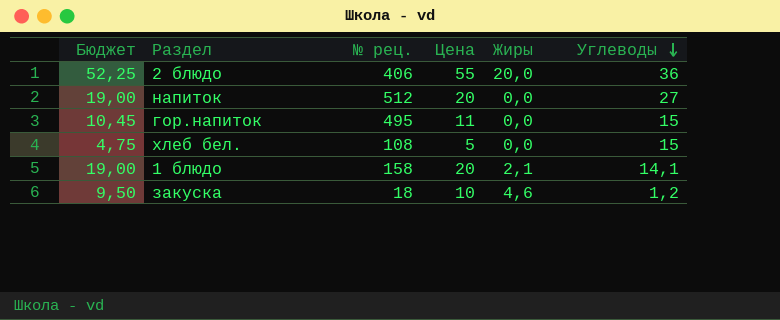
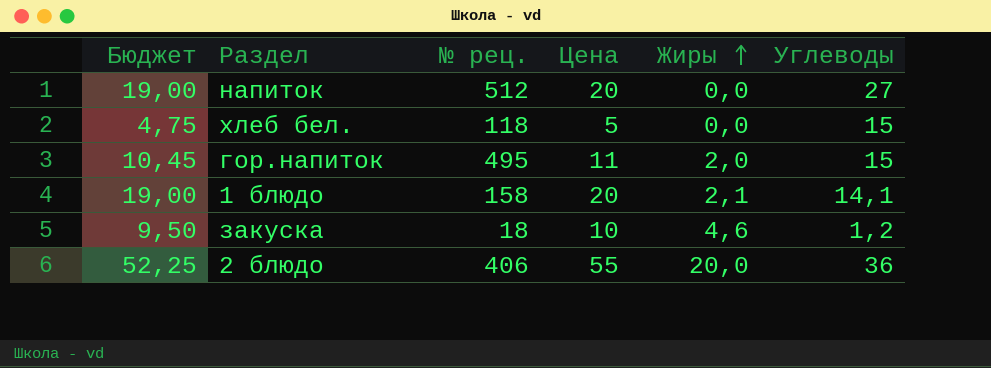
row order: Углеводы descending -> Жиры ascending
хлеб бел. | № рец.: 108 -> 118
гор.напиток | Жиры: 0,0 -> 2,0

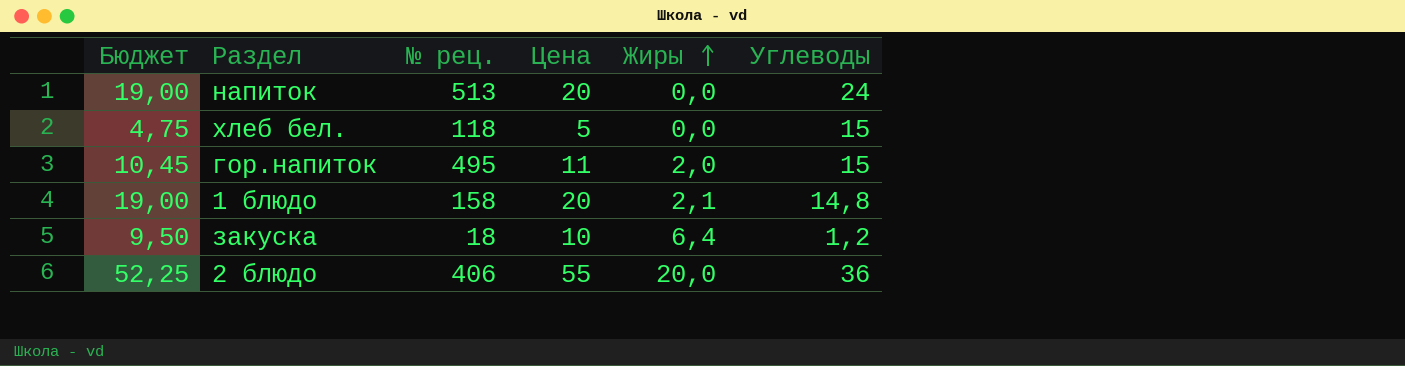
напиток | № рец.: 512 -> 513
напиток | Углеводы: 27 -> 24
1 блюдо | Углеводы: 14,1 -> 14,8
закуска | Жиры: 4,6 -> 6,4

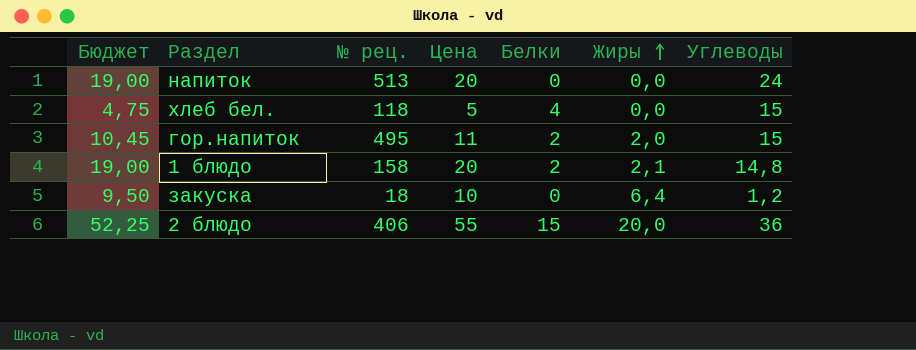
column Белки | position: none -> 5

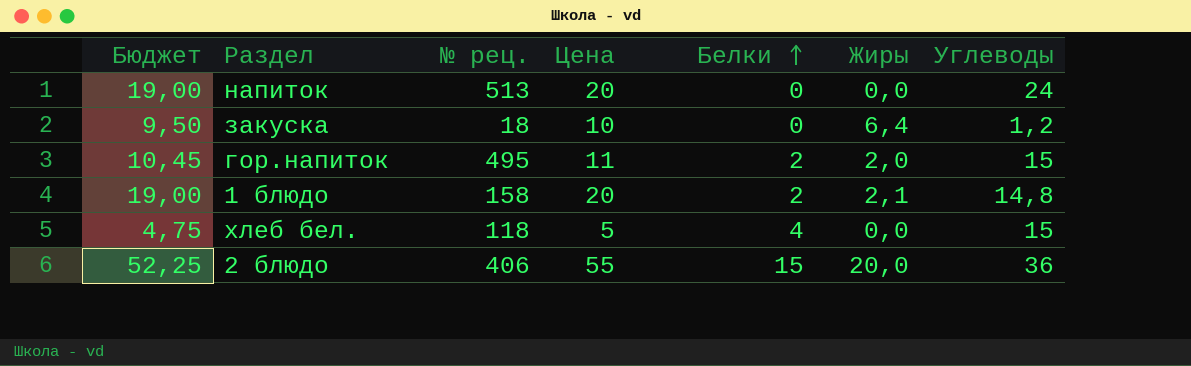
row order: Жиры ascending -> Белки ascending

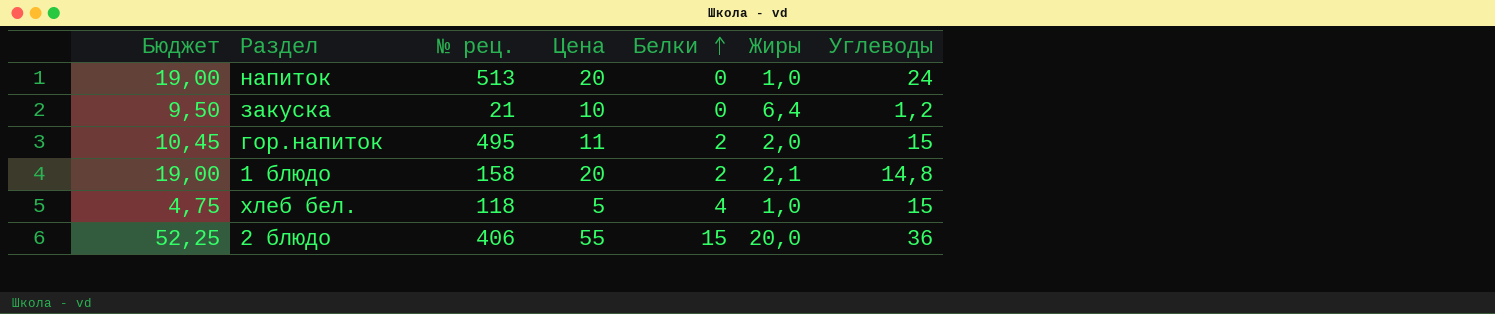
напиток | Жиры: 0,0 -> 1,0
закуска | № рец.: 18 -> 21
хлеб бел. | Жиры: 0,0 -> 1,0

